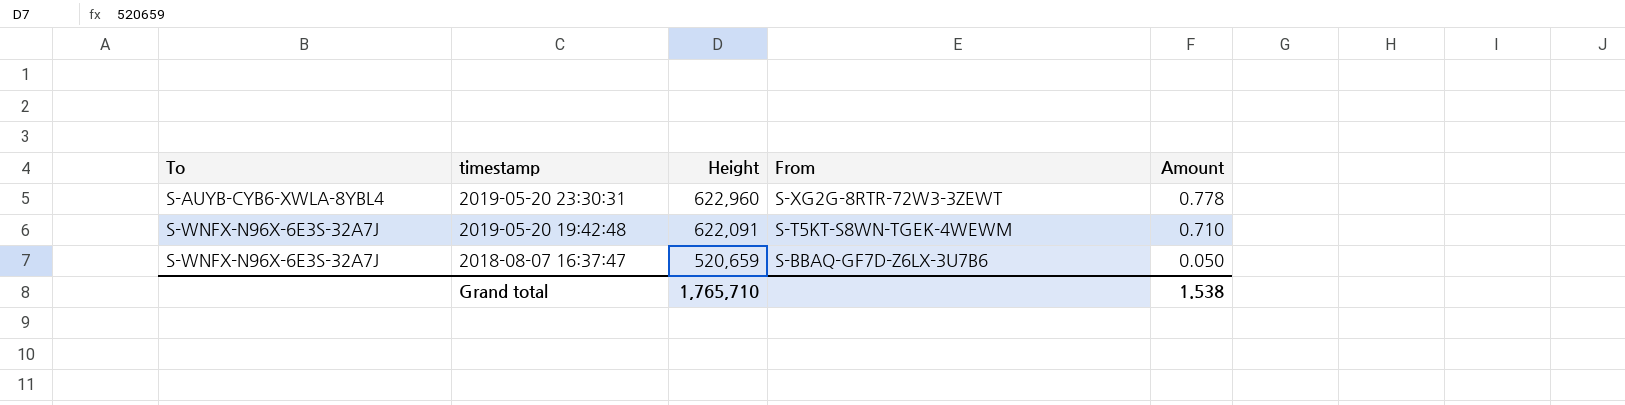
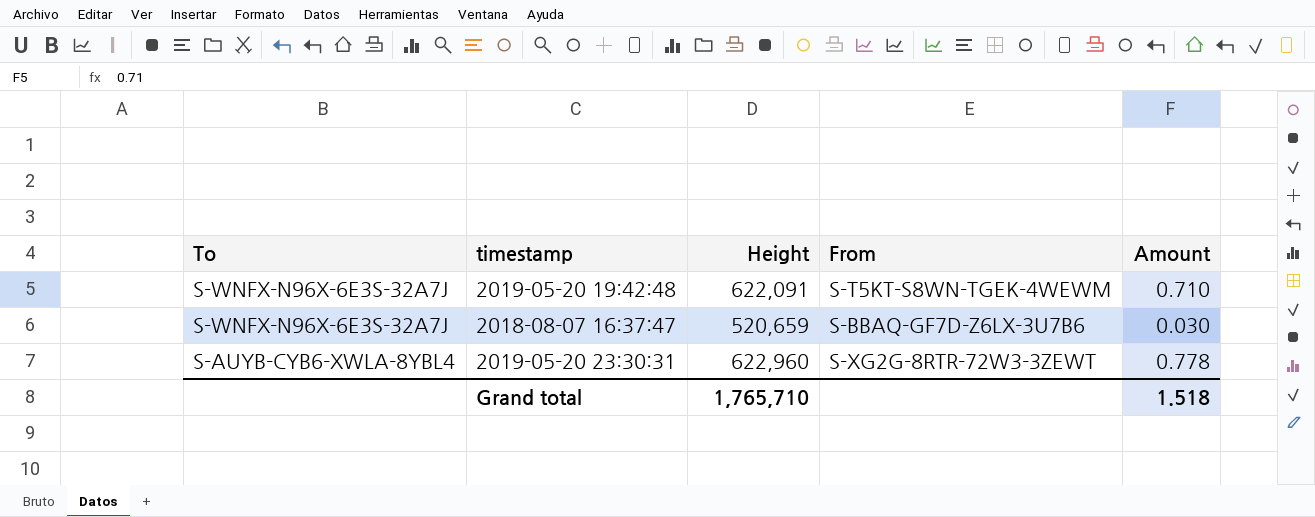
row order: To ascending -> To descending
2018-08-07 16:37:47 | Amount: 0.050 -> 0.030
Grand total | Amount: 1.538 -> 1.518

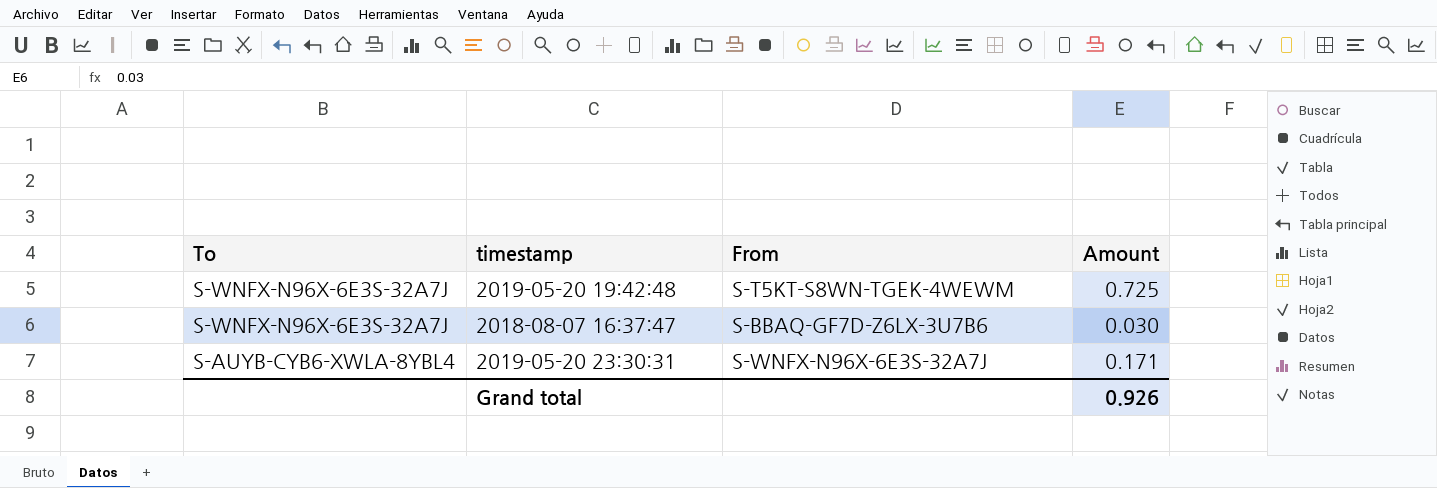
column Height | position: 3 -> none
2019-05-20 19:42:48 | Amount: 0.710 -> 0.725
2019-05-20 23:30:31 | From: S-XG2G-8RTR-72W3-3ZEWT -> S-WNFX-N96X-6E3S-32A7J
2019-05-20 23:30:31 | Amount: 0.778 -> 0.171
Grand total | Amount: 1.518 -> 0.926

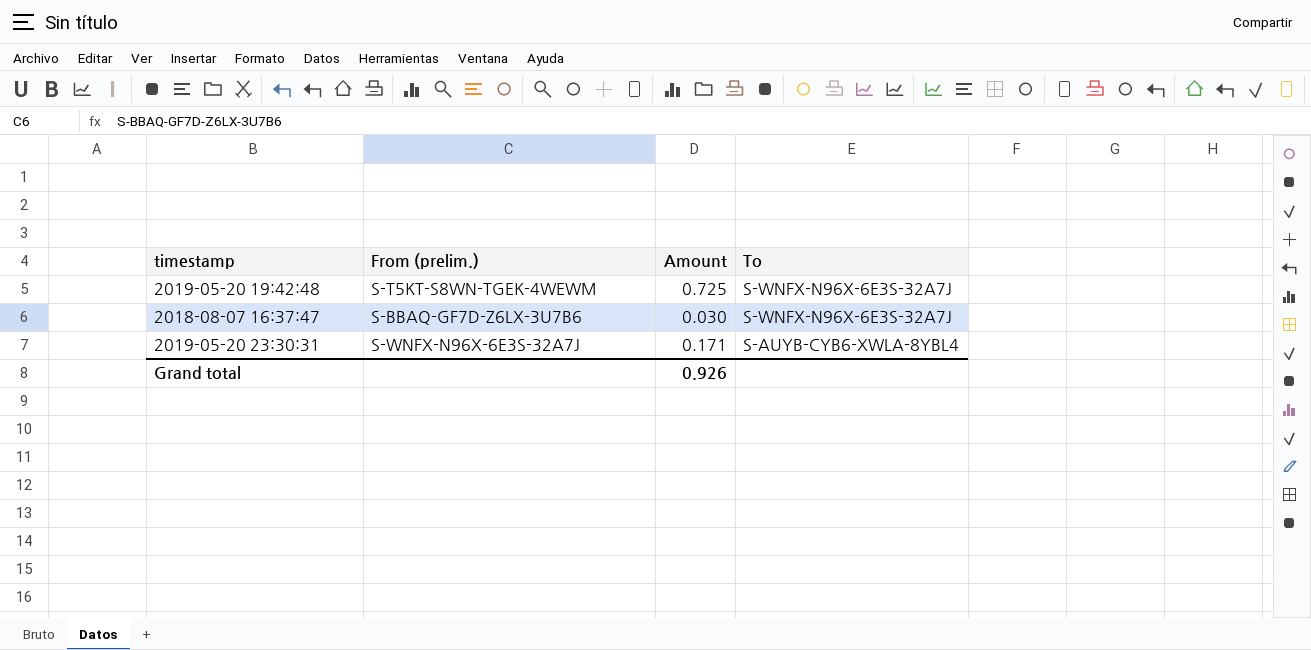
column name: From -> From (prelim.)
column To | position: 1 -> 4

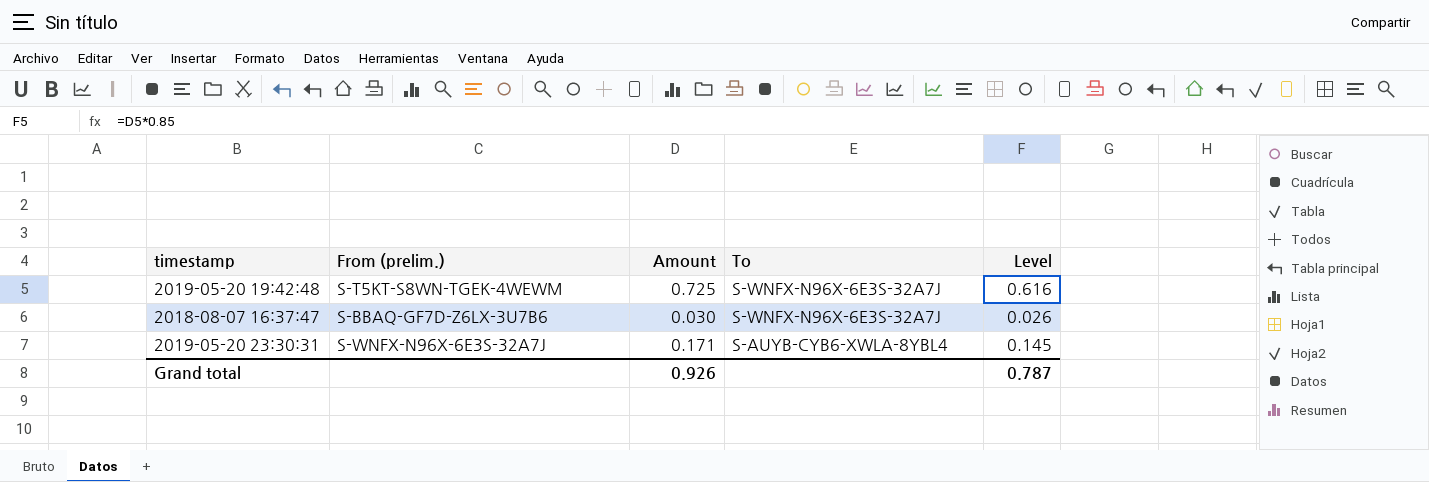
column Level | formula: none -> [Amount] * 0.85

